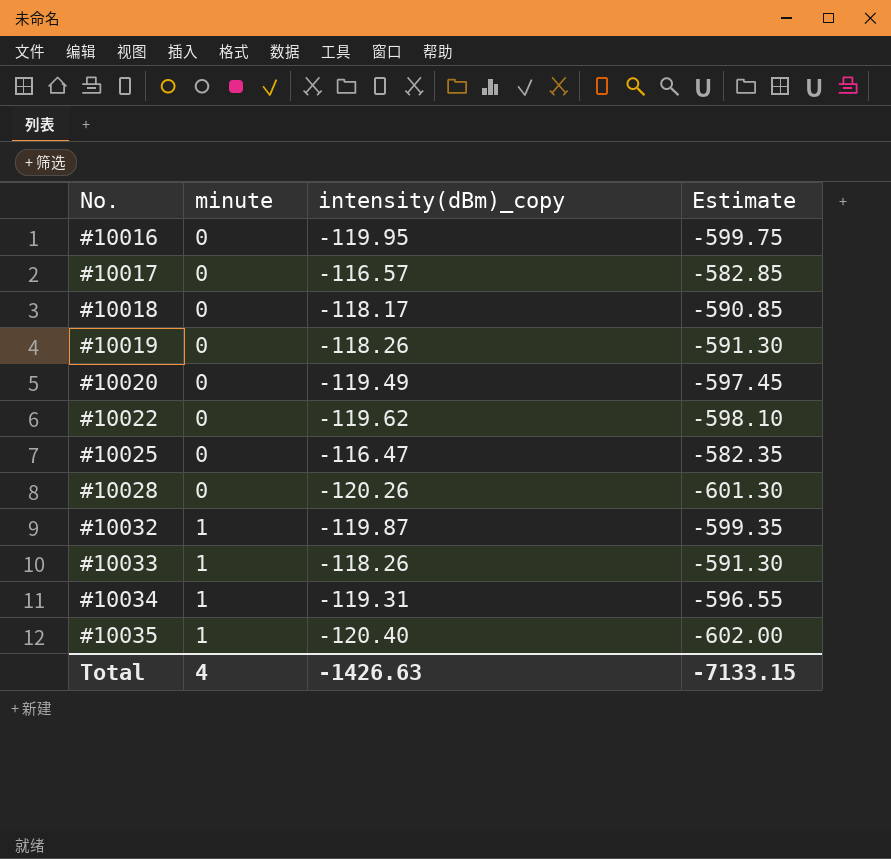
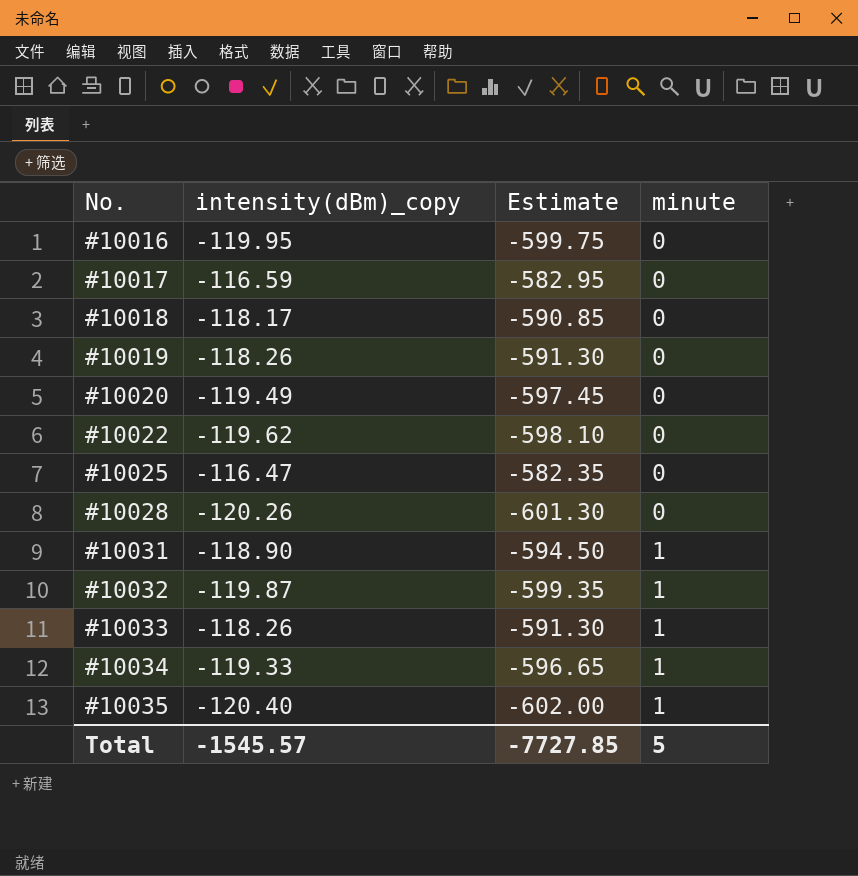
column minute | position: 2 -> 4
#10017 | intensity(dBm)_copy: -116.57 -> -116.59
#10017 | Estimate: -582.85 -> -582.95
row #10031: none -> -118.90 | -594.50 | 1
#10034 | intensity(dBm)_copy: -119.31 -> -119.33
#10034 | Estimate: -596.55 -> -596.65
Total | intensity(dBm)_copy: -1426.63 -> -1545.57
Total | Estimate: -7133.15 -> -7727.85
Total | minute: 4 -> 5

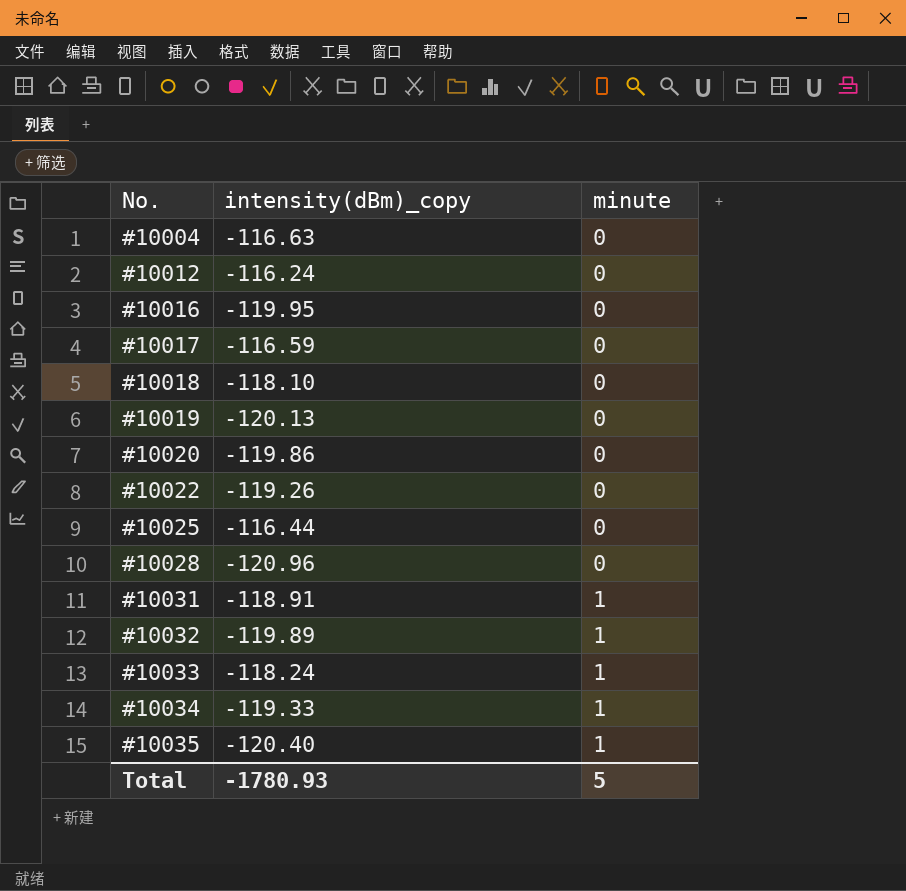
column Estimate | formula: [intensity(dBm)_copy] * 5 -> none
row #10004: none -> -116.63 | 0
row #10012: none -> -116.24 | 0
#10018 | intensity(dBm)_copy: -118.17 -> -118.10
#10019 | intensity(dBm)_copy: -118.26 -> -120.13
#10020 | intensity(dBm)_copy: -119.49 -> -119.86
#10022 | intensity(dBm)_copy: -119.62 -> -119.26
#10025 | intensity(dBm)_copy: -116.47 -> -116.44
#10028 | intensity(dBm)_copy: -120.26 -> -120.96
#10031 | intensity(dBm)_copy: -118.90 -> -118.91
#10032 | intensity(dBm)_copy: -119.87 -> -119.89
#10033 | intensity(dBm)_copy: -118.26 -> -118.24
Total | intensity(dBm)_copy: -1545.57 -> -1780.93

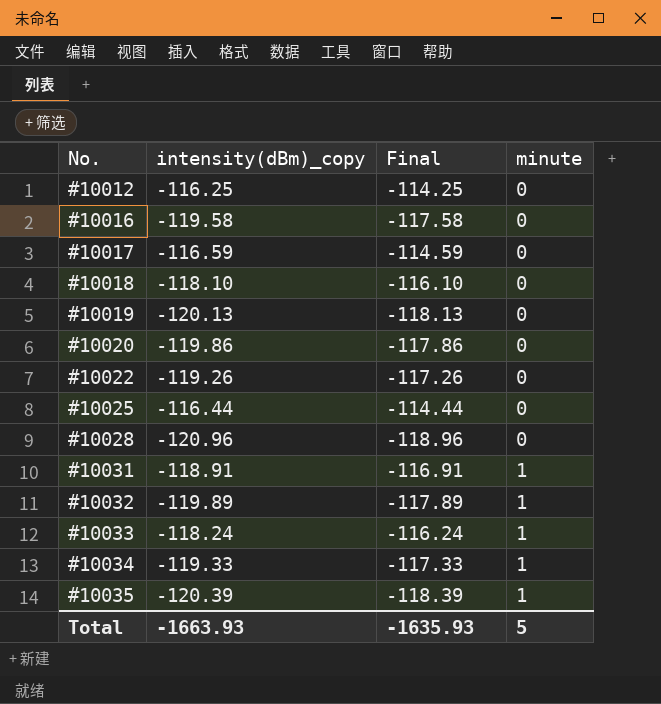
column Final | formula: none -> [intensity(dBm)_copy] + 2
row #10004: -116.63 | 0 -> none
#10012 | intensity(dBm)_copy: -116.24 -> -116.25
#10016 | intensity(dBm)_copy: -119.95 -> -119.58
#10035 | intensity(dBm)_copy: -120.40 -> -120.39
Total | intensity(dBm)_copy: -1780.93 -> -1663.93

